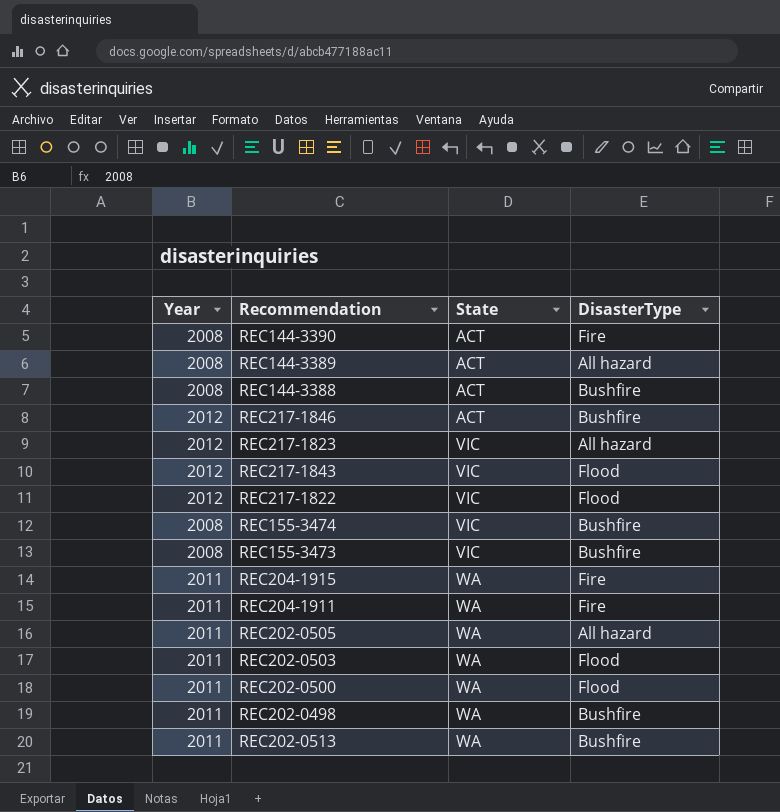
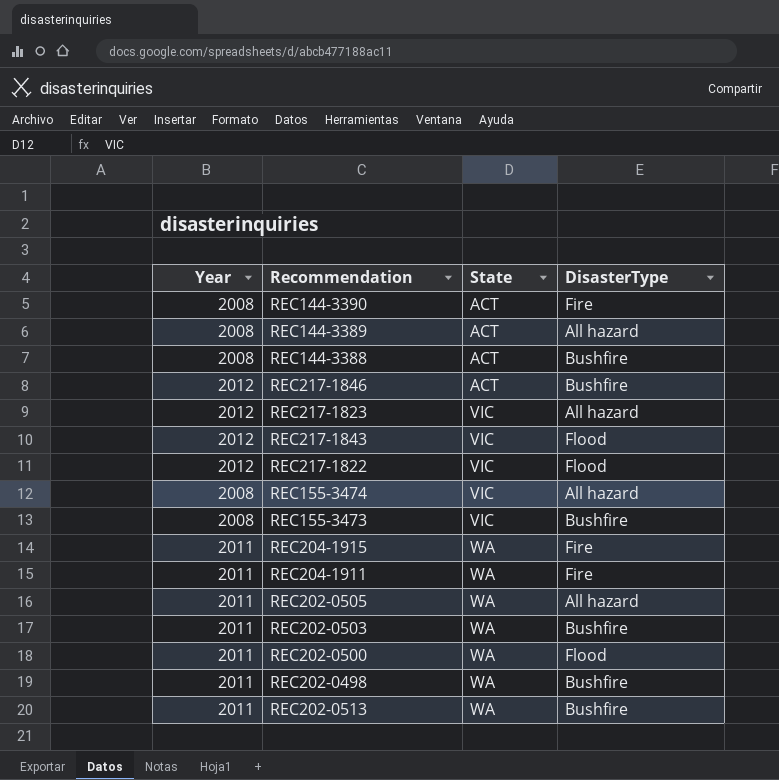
REC155-3474 | DisasterType: Bushfire -> All hazard
REC202-0503 | DisasterType: Flood -> Bushfire

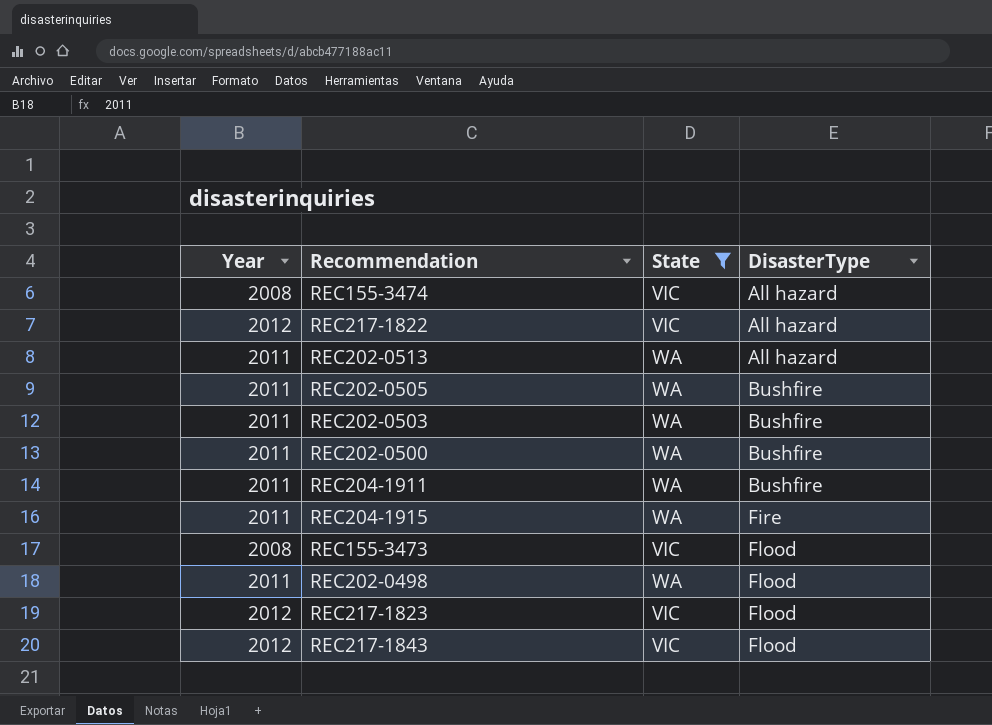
filter: none -> State != ACT
row order: State ascending -> DisasterType ascending
REC217-1822 | DisasterType: Flood -> All hazard
REC202-0513 | DisasterType: Bushfire -> All hazard
REC202-0505 | DisasterType: All hazard -> Bushfire
REC202-0500 | DisasterType: Flood -> Bushfire
REC204-1911 | DisasterType: Fire -> Bushfire
REC155-3473 | DisasterType: Bushfire -> Flood
REC202-0498 | DisasterType: Bushfire -> Flood
REC217-1823 | DisasterType: All hazard -> Flood

